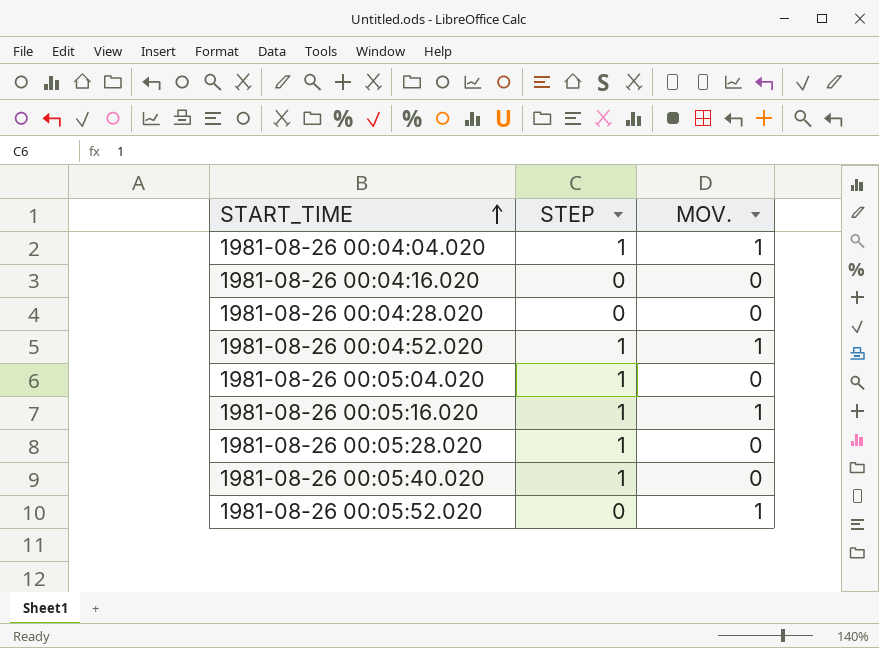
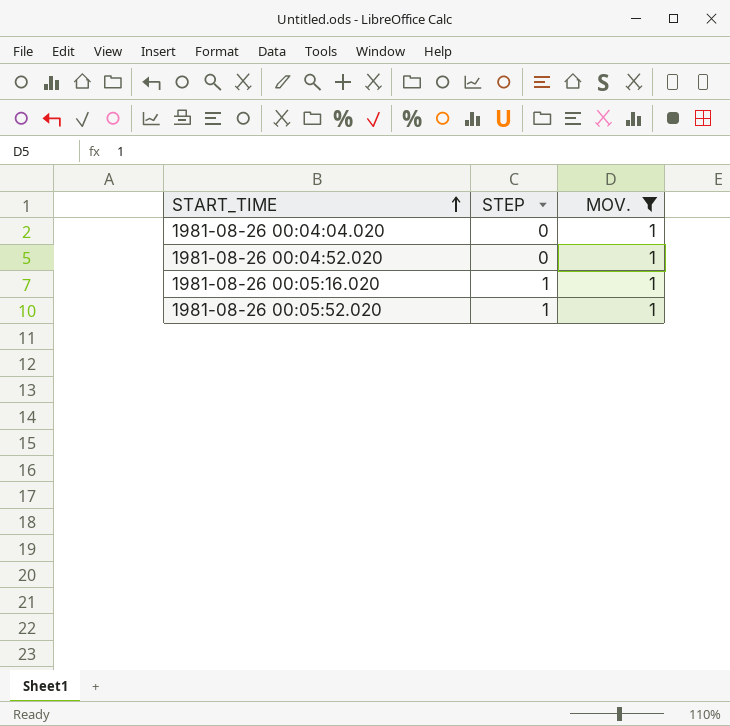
filter: none -> MOV. = 1
1981-08-26 00:04:04.020 | STEP: 1 -> 0
1981-08-26 00:04:52.020 | STEP: 1 -> 0
1981-08-26 00:05:52.020 | STEP: 0 -> 1

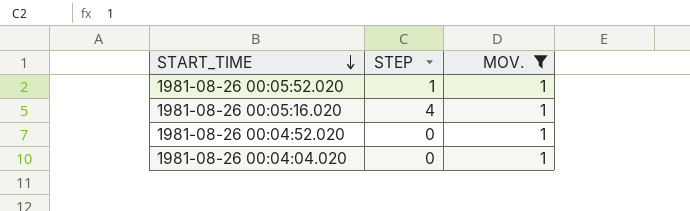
row order: START_TIME ascending -> START_TIME descending
1981-08-26 00:05:16.020 | STEP: 1 -> 4

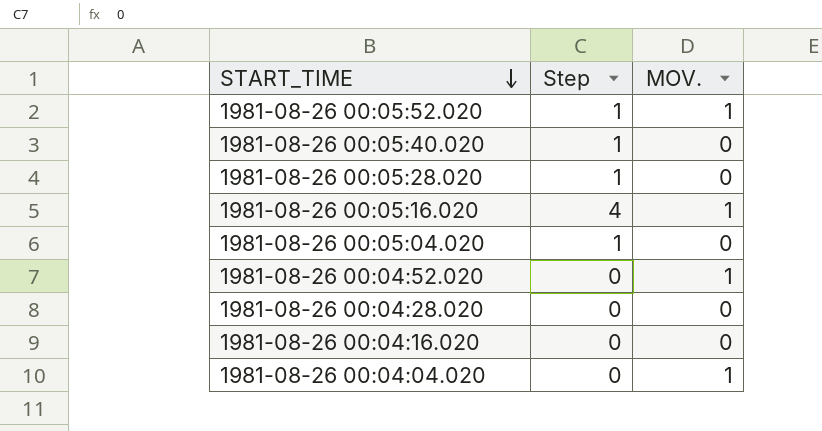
filter: MOV. = 1 -> none
column name: STEP -> Step

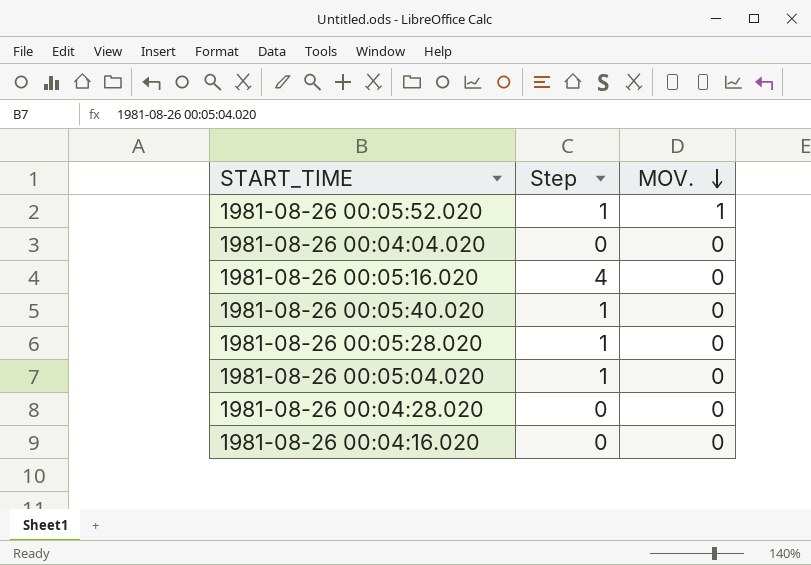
row order: START_TIME descending -> MOV. descending
row 1981-08-26 00:04:52.020: 0 | 1 -> none
1981-08-26 00:04:04.020 | MOV.: 1 -> 0
1981-08-26 00:05:16.020 | MOV.: 1 -> 0

